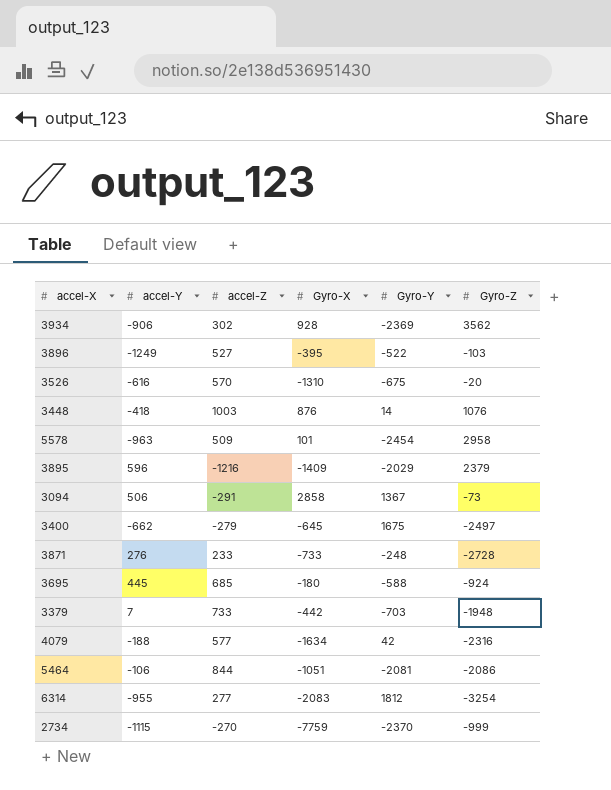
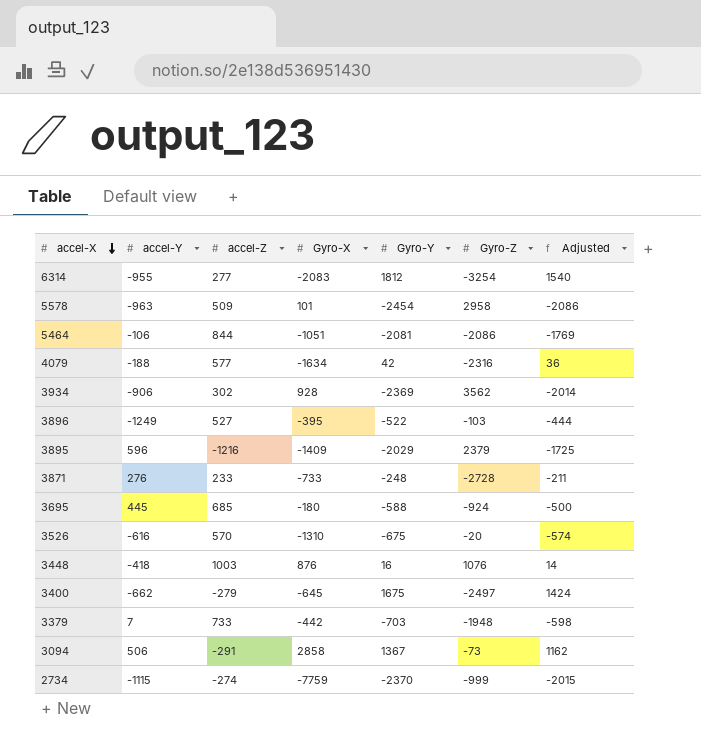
row order: none -> accel-X descending
column Adjusted | formula: none -> [Gyro-Y] * 0.85
3448 | Gyro-Y: 14 -> 16
2734 | accel-Z: -270 -> -274

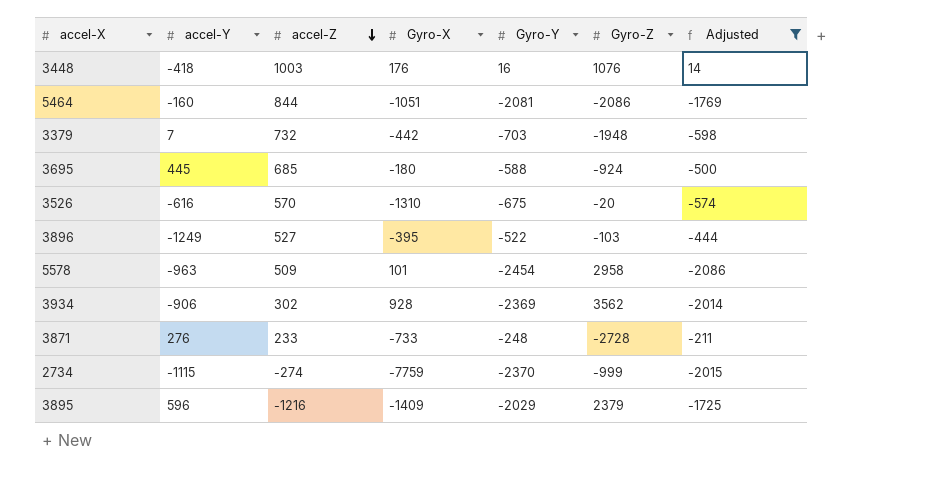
filter: none -> Adjusted <= 14
row order: accel-X descending -> accel-Z descending
3448 | Gyro-X: 876 -> 176
5464 | accel-Y: -106 -> -160
3379 | accel-Z: 733 -> 732

